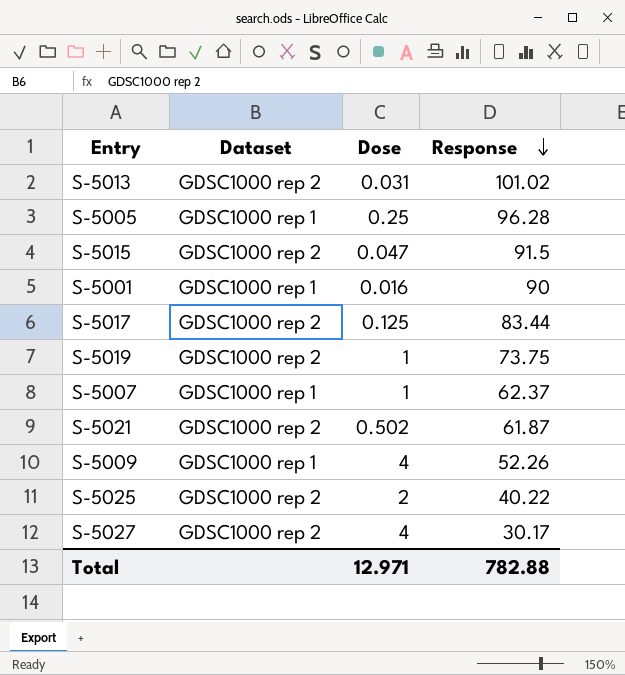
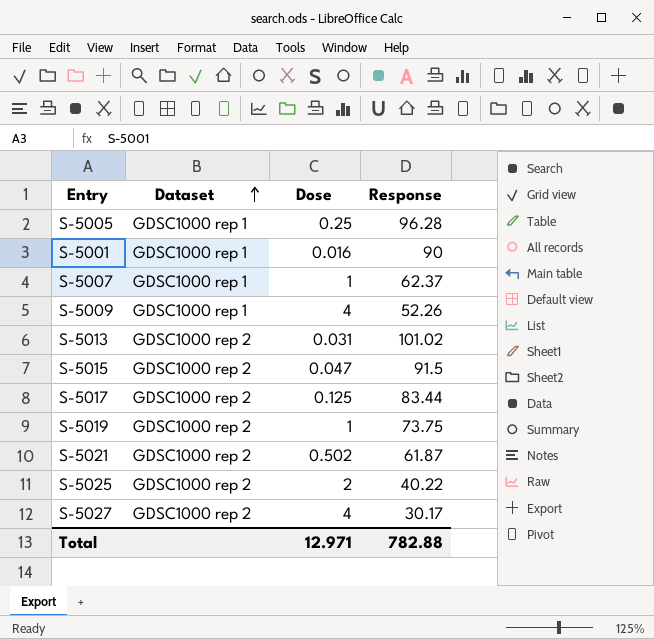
row order: Response descending -> Dataset ascending

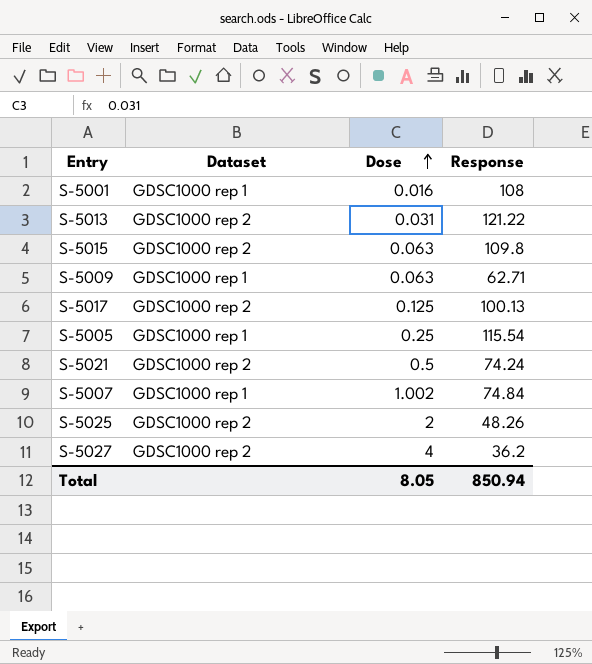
row order: Dataset ascending -> Dose ascending
row S-5019: GDSC1000 rep 2 | 1 | 73.75 -> none
S-5001 | Response: 90 -> 108
S-5013 | Response: 101.02 -> 121.22
S-5015 | Dose: 0.047 -> 0.063
S-5015 | Response: 91.5 -> 109.8
S-5009 | Dose: 4 -> 0.063
S-5009 | Response: 52.26 -> 62.71
S-5017 | Response: 83.44 -> 100.13
S-5005 | Response: 96.28 -> 115.54
S-5021 | Dose: 0.502 -> 0.5
S-5021 | Response: 61.87 -> 74.24
S-5007 | Dose: 1 -> 1.002
S-5007 | Response: 62.37 -> 74.84
S-5025 | Response: 40.22 -> 48.26
S-5027 | Response: 30.17 -> 36.2
Total | Dose: 12.971 -> 8.05
Total | Response: 782.88 -> 850.94

